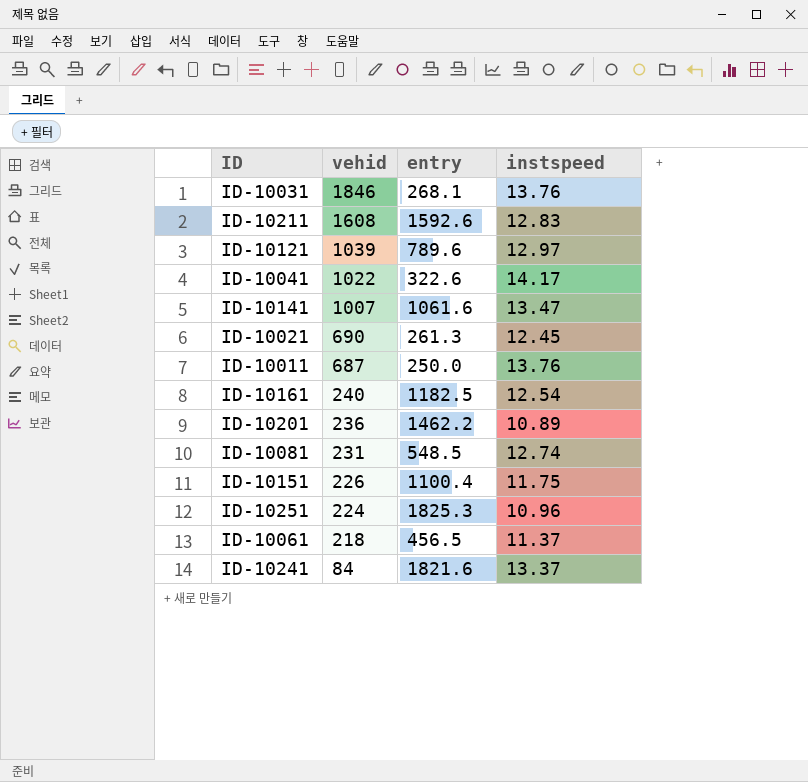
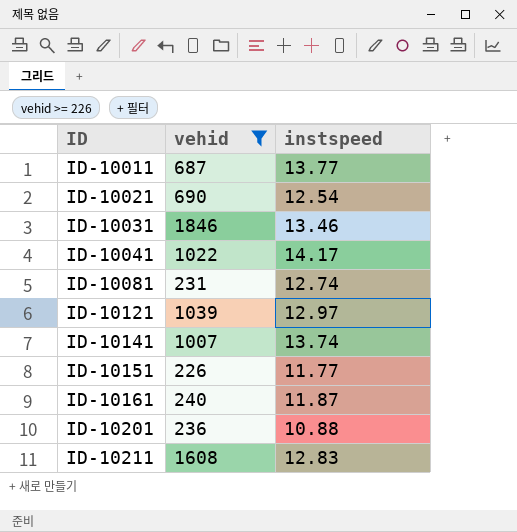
filter: none -> vehid >= 226
row order: vehid descending -> ID ascending
column entry | position: 3 -> none
ID-10011 | instspeed: 13.76 -> 13.77
ID-10021 | instspeed: 12.45 -> 12.54
ID-10031 | instspeed: 13.76 -> 13.46
ID-10141 | instspeed: 13.47 -> 13.74
ID-10151 | instspeed: 11.75 -> 11.77
ID-10161 | instspeed: 12.54 -> 11.87
ID-10201 | instspeed: 10.89 -> 10.88

